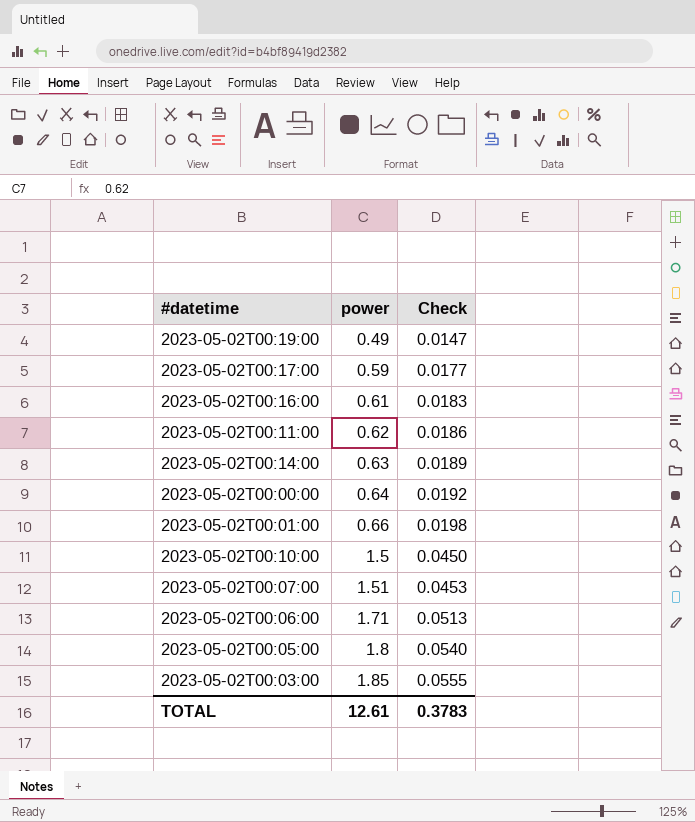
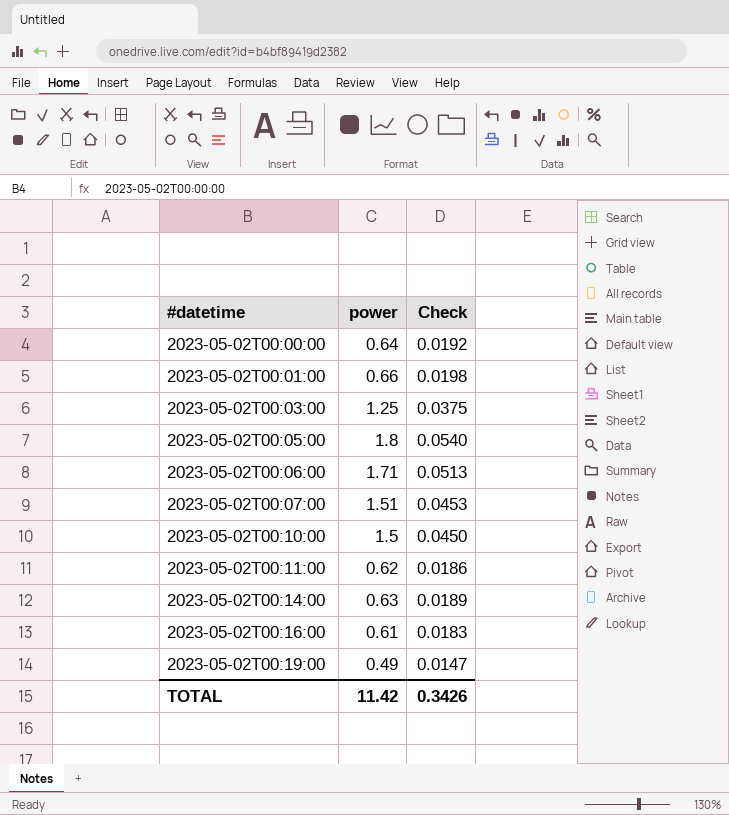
row order: power ascending -> #datetime ascending
row 2023-05-02T00:17:00: 0.59 | 0.0177 -> none
2023-05-02T00:03:00 | power: 1.85 -> 1.25
2023-05-02T00:03:00 | Check: 0.0555 -> 0.0375
TOTAL | power: 12.61 -> 11.42
TOTAL | Check: 0.3783 -> 0.3426

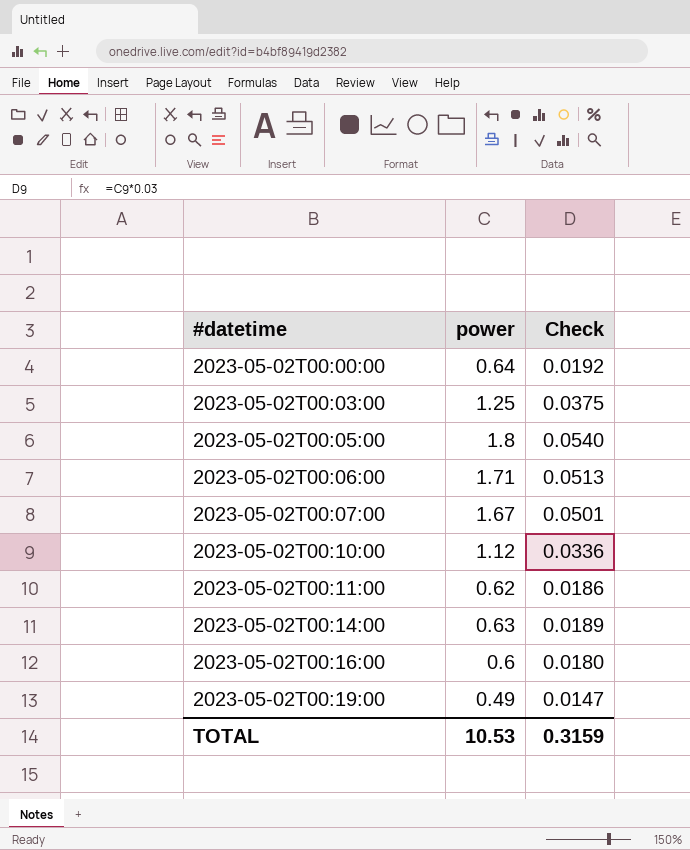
row 2023-05-02T00:01:00: 0.66 | 0.0198 -> none
2023-05-02T00:07:00 | power: 1.51 -> 1.67
2023-05-02T00:07:00 | Check: 0.0453 -> 0.0501
2023-05-02T00:10:00 | power: 1.5 -> 1.12
2023-05-02T00:10:00 | Check: 0.0450 -> 0.0336
2023-05-02T00:16:00 | power: 0.61 -> 0.6
2023-05-02T00:16:00 | Check: 0.0183 -> 0.0180
TOTAL | power: 11.42 -> 10.53
TOTAL | Check: 0.3426 -> 0.3159

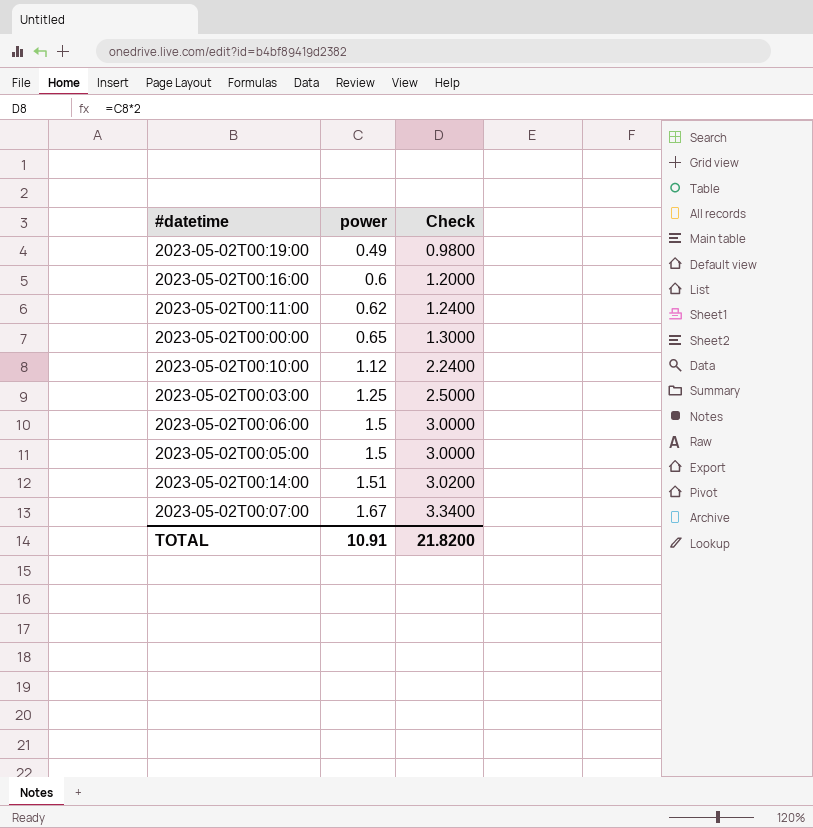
row order: #datetime ascending -> power ascending
column Check | formula: [power] * 0.03 -> [power] * 2
2023-05-02T00:00:00 | power: 0.64 -> 0.65
2023-05-02T00:06:00 | power: 1.71 -> 1.5
2023-05-02T00:05:00 | power: 1.8 -> 1.5
2023-05-02T00:14:00 | power: 0.63 -> 1.51
TOTAL | power: 10.53 -> 10.91
TOTAL | Check: 0.3159 -> 21.8200

